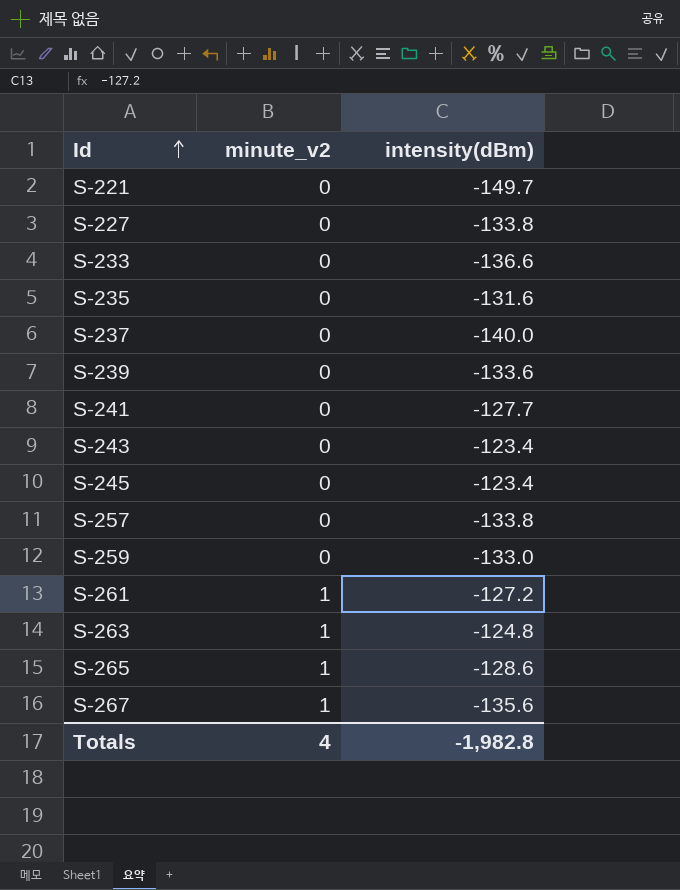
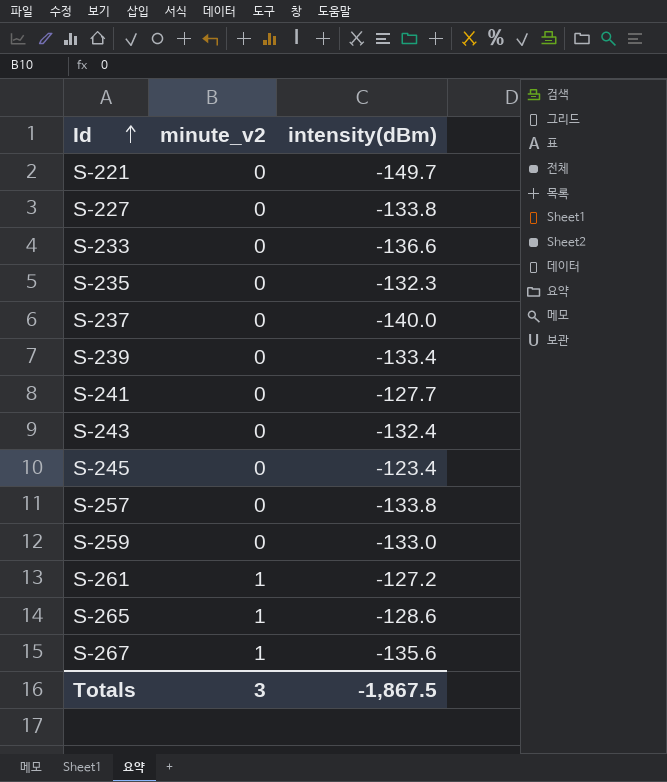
row S-263: 1 | -124.8 -> none
S-235 | intensity(dBm): -131.6 -> -132.3
S-239 | intensity(dBm): -133.6 -> -133.4
S-243 | intensity(dBm): -123.4 -> -132.4
Totals | minute_v2: 4 -> 3
Totals | intensity(dBm): -1,982.8 -> -1,867.5

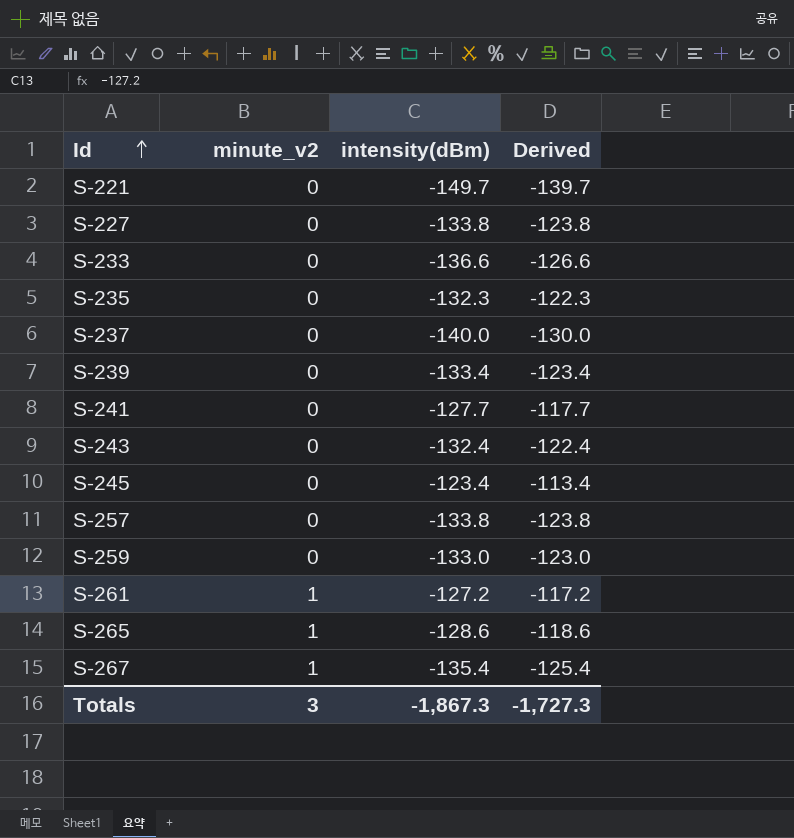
column Derived | formula: none -> [intensity(dBm)] + 10
S-267 | intensity(dBm): -135.6 -> -135.4
Totals | intensity(dBm): -1,867.5 -> -1,867.3

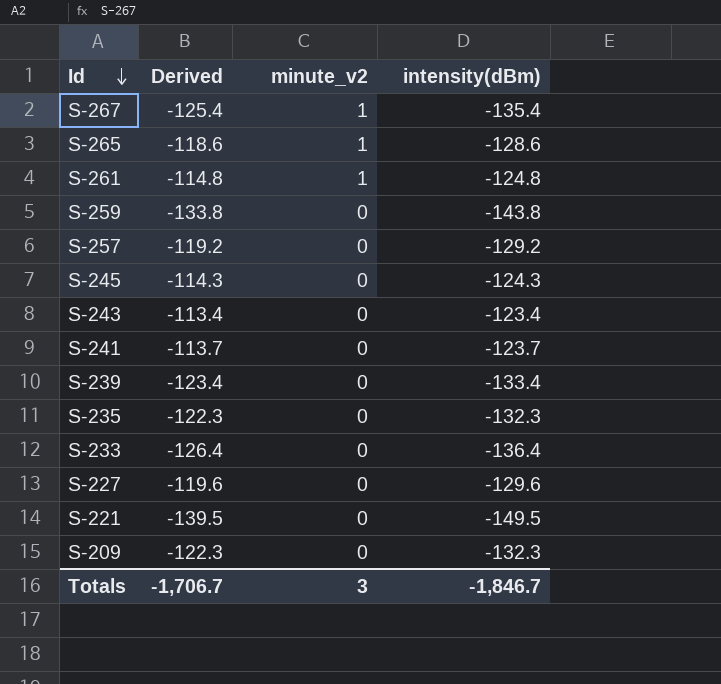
row order: Id ascending -> Id descending
column Derived | position: 4 -> 2
row S-237: 0 | -140.0 | -130.0 -> none
S-261 | Derived: -117.2 -> -114.8
S-261 | intensity(dBm): -127.2 -> -124.8
S-259 | Derived: -123.0 -> -133.8
S-259 | intensity(dBm): -133.0 -> -143.8
S-257 | Derived: -123.8 -> -119.2
S-257 | intensity(dBm): -133.8 -> -129.2
S-245 | Derived: -113.4 -> -114.3
S-245 | intensity(dBm): -123.4 -> -124.3
S-243 | Derived: -122.4 -> -113.4
S-243 | intensity(dBm): -132.4 -> -123.4
S-241 | Derived: -117.7 -> -113.7
S-241 | intensity(dBm): -127.7 -> -123.7
S-233 | Derived: -126.6 -> -126.4
S-233 | intensity(dBm): -136.6 -> -136.4
S-227 | Derived: -123.8 -> -119.6
S-227 | intensity(dBm): -133.8 -> -129.6
S-221 | Derived: -139.7 -> -139.5
S-221 | intensity(dBm): -149.7 -> -149.5
row S-209: none -> -122.3 | 0 | -132.3
Totals | Derived: -1,727.3 -> -1,706.7
Totals | intensity(dBm): -1,867.3 -> -1,846.7

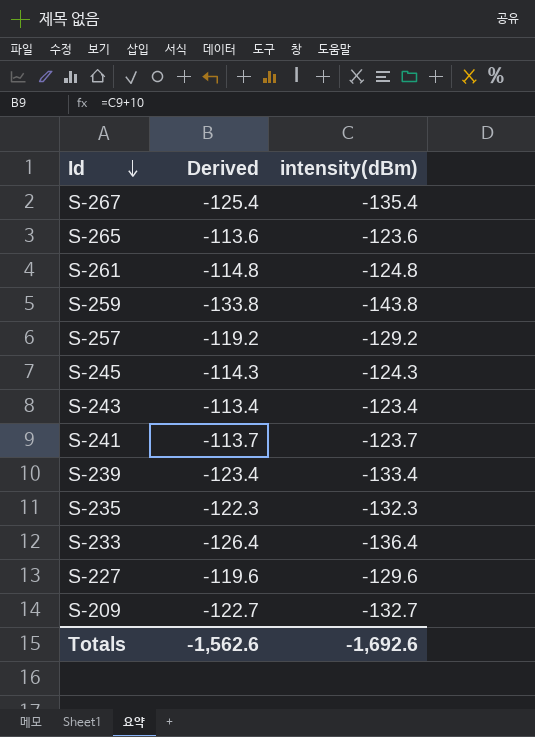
column minute_v2 | position: 3 -> none
row S-221: -139.5 | 0 | -149.5 -> none
S-265 | Derived: -118.6 -> -113.6
S-265 | intensity(dBm): -128.6 -> -123.6
S-209 | Derived: -122.3 -> -122.7
S-209 | intensity(dBm): -132.3 -> -132.7
Totals | Derived: -1,706.7 -> -1,562.6
Totals | intensity(dBm): -1,846.7 -> -1,692.6

